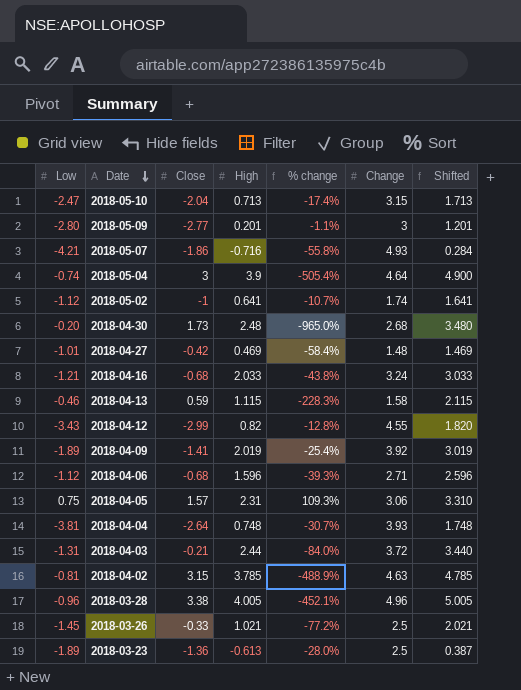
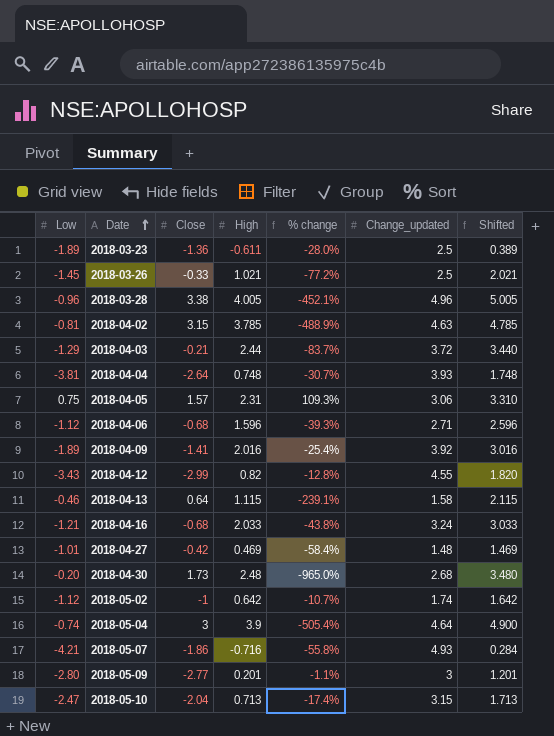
row order: Date descending -> Date ascending
column name: Change -> Change_updated
2018-03-23 | High: -0.613 -> -0.611
2018-03-23 | Shifted: 0.387 -> 0.389
2018-04-03 | Low: -1.31 -> -1.29
2018-04-03 | % change: -84.0% -> -83.7%
2018-04-09 | High: 2.019 -> 2.016
2018-04-09 | Shifted: 3.019 -> 3.016
2018-04-13 | Close: 0.59 -> 0.64
2018-04-13 | % change: -228.3% -> -239.1%
2018-05-02 | High: 0.641 -> 0.642
2018-05-02 | Shifted: 1.641 -> 1.642

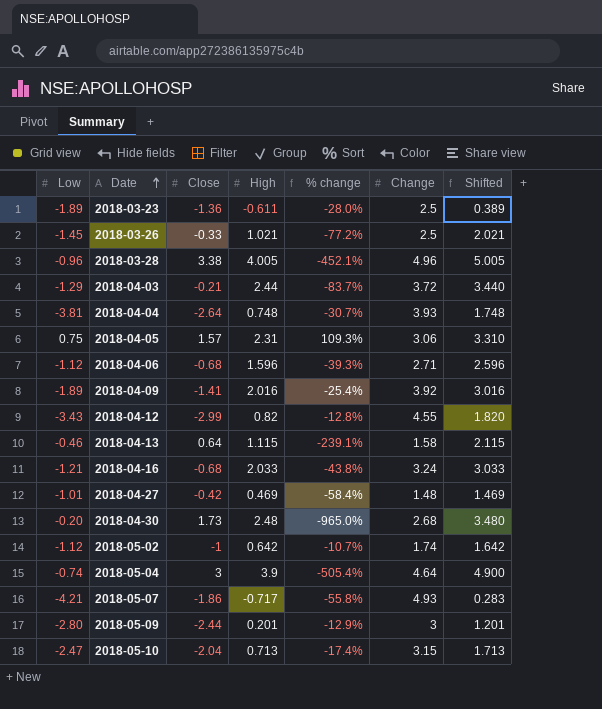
column name: Change_updated -> Change
row 2018-04-02: -0.81 | 3.15 | 3.785 | -488.9% | 4.63 | 4.785 -> none
2018-05-07 | High: -0.716 -> -0.717
2018-05-07 | Shifted: 0.284 -> 0.283
2018-05-09 | Close: -2.77 -> -2.44
2018-05-09 | % change: -1.1% -> -12.9%

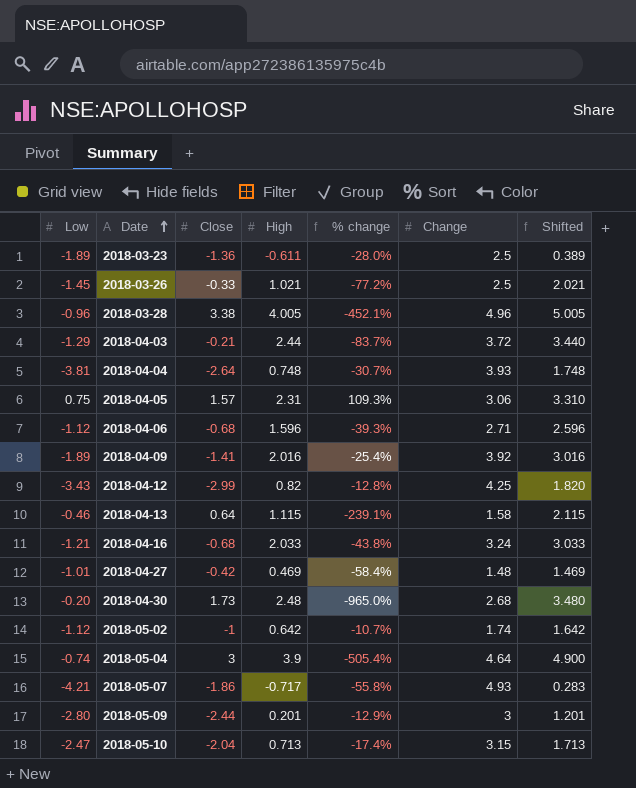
2018-04-12 | Change: 4.55 -> 4.25

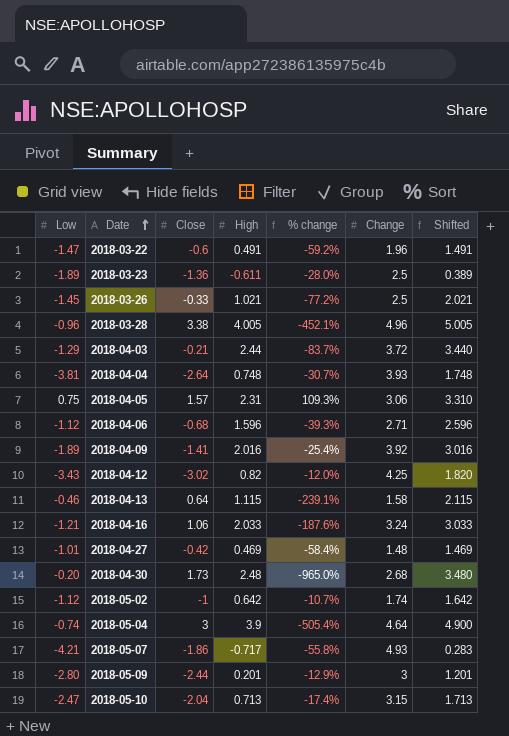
row 2018-03-22: none -> -1.47 | -0.6 | 0.491 | -59.2% | 1.96 | 1.491
2018-04-12 | Close: -2.99 -> -3.02
2018-04-12 | % change: -12.8% -> -12.0%
2018-04-16 | Close: -0.68 -> 1.06
2018-04-16 | % change: -43.8% -> -187.6%

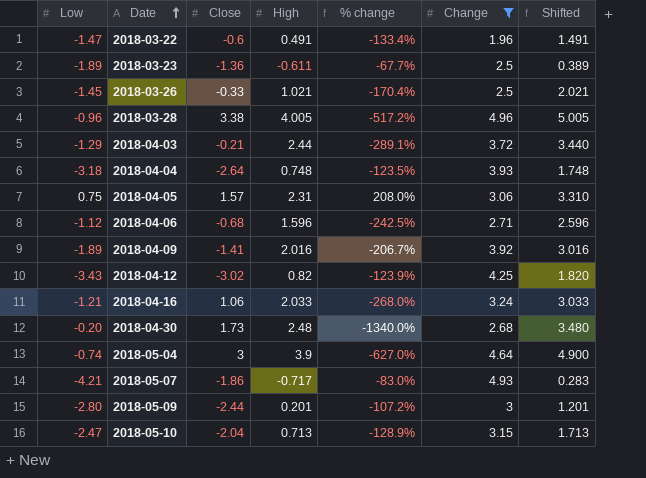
filter: none -> Change >= 1.96
column % change | formula: ([Close] - [Low]) / [Low] -> ([High] - [Low]) / [Low]
2018-04-04 | Low: -3.81 -> -3.18

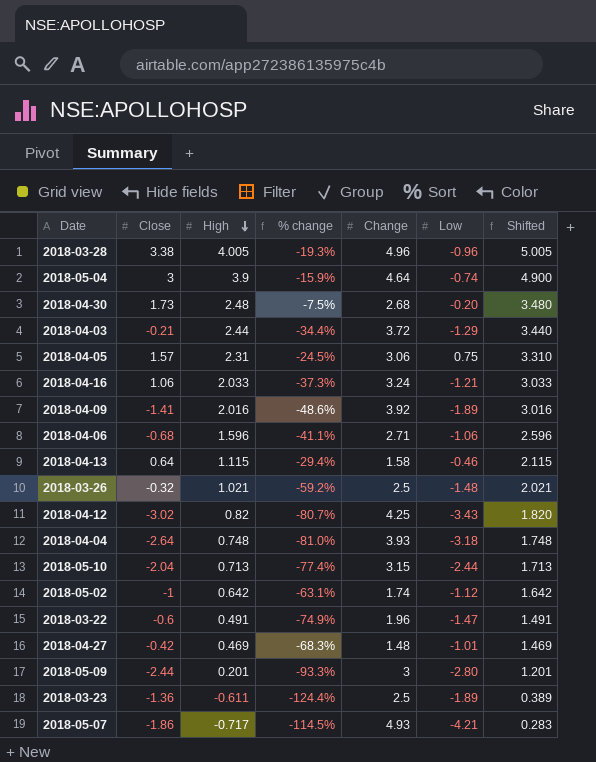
filter: Change >= 1.96 -> none
row order: Date ascending -> High descending
column % change | formula: ([High] - [Low]) / [Low] -> ([High] - [Change]) / [Change]
column Low | position: 1 -> 6
2018-04-06 | Low: -1.12 -> -1.06
2018-03-26 | Close: -0.33 -> -0.32
2018-03-26 | Low: -1.45 -> -1.48
2018-05-10 | Low: -2.47 -> -2.44

